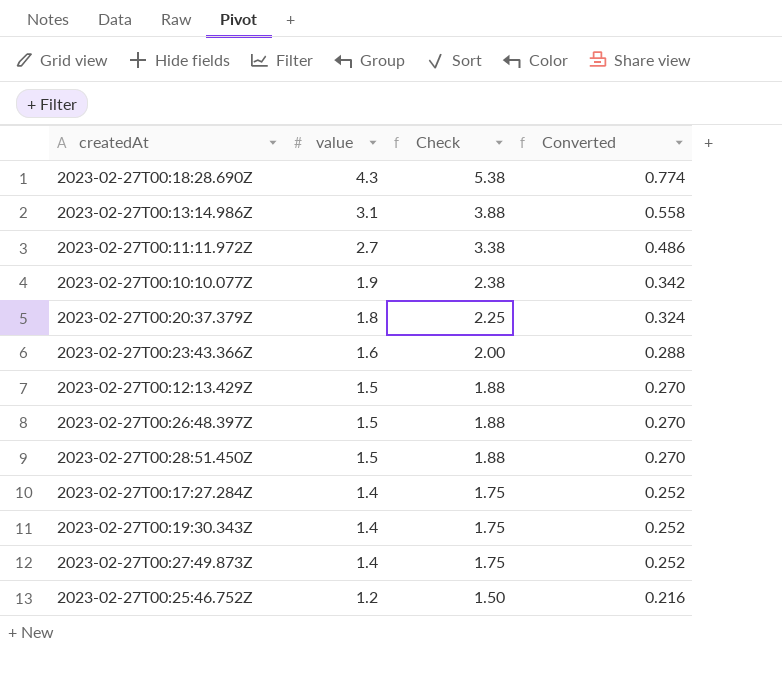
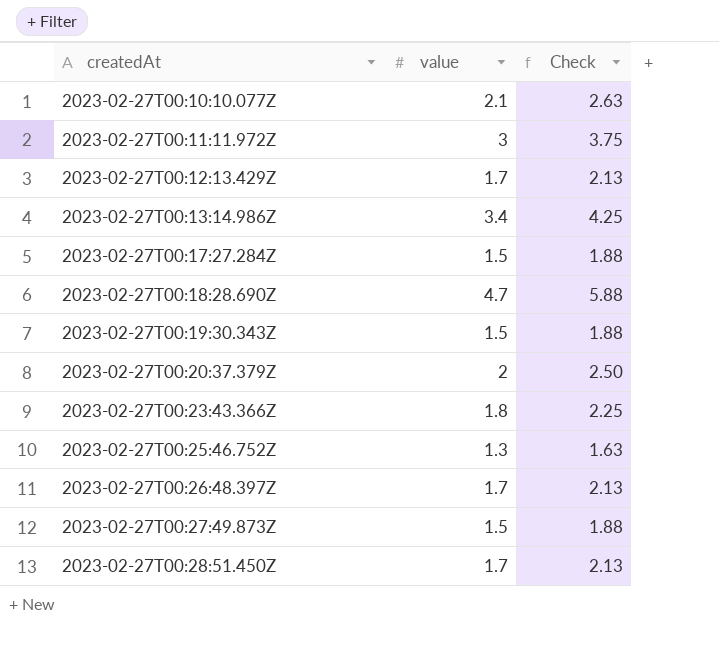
row order: value descending -> createdAt ascending
column Converted | formula: [value] * 0.18 -> none
2023-02-27T00:10:10.077Z | value: 1.9 -> 2.1
2023-02-27T00:10:10.077Z | Check: 2.38 -> 2.63
2023-02-27T00:11:11.972Z | value: 2.7 -> 3
2023-02-27T00:11:11.972Z | Check: 3.38 -> 3.75
2023-02-27T00:12:13.429Z | value: 1.5 -> 1.7
2023-02-27T00:12:13.429Z | Check: 1.88 -> 2.13
2023-02-27T00:13:14.986Z | value: 3.1 -> 3.4
2023-02-27T00:13:14.986Z | Check: 3.88 -> 4.25
2023-02-27T00:17:27.284Z | value: 1.4 -> 1.5
2023-02-27T00:17:27.284Z | Check: 1.75 -> 1.88
2023-02-27T00:18:28.690Z | value: 4.3 -> 4.7
2023-02-27T00:18:28.690Z | Check: 5.38 -> 5.88
2023-02-27T00:19:30.343Z | value: 1.4 -> 1.5
2023-02-27T00:19:30.343Z | Check: 1.75 -> 1.88
2023-02-27T00:20:37.379Z | value: 1.8 -> 2
2023-02-27T00:20:37.379Z | Check: 2.25 -> 2.50
2023-02-27T00:23:43.366Z | value: 1.6 -> 1.8
2023-02-27T00:23:43.366Z | Check: 2.00 -> 2.25
2023-02-27T00:25:46.752Z | value: 1.2 -> 1.3
2023-02-27T00:25:46.752Z | Check: 1.50 -> 1.63
2023-02-27T00:26:48.397Z | value: 1.5 -> 1.7
2023-02-27T00:26:48.397Z | Check: 1.88 -> 2.13
2023-02-27T00:27:49.873Z | value: 1.4 -> 1.5
2023-02-27T00:27:49.873Z | Check: 1.75 -> 1.88
2023-02-27T00:28:51.450Z | value: 1.5 -> 1.7
2023-02-27T00:28:51.450Z | Check: 1.88 -> 2.13

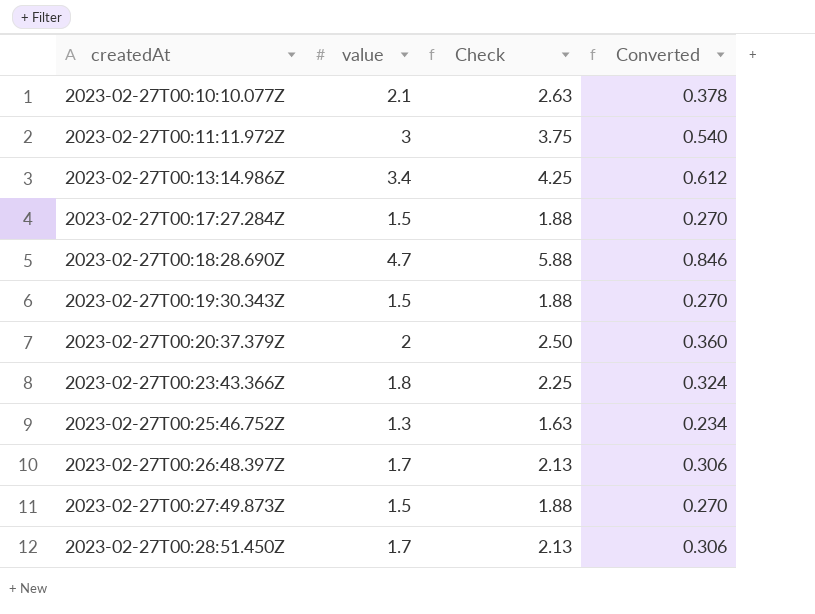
column Converted | formula: none -> [value] * 0.18
row 2023-02-27T00:12:13.429Z: 1.7 | 2.13 -> none

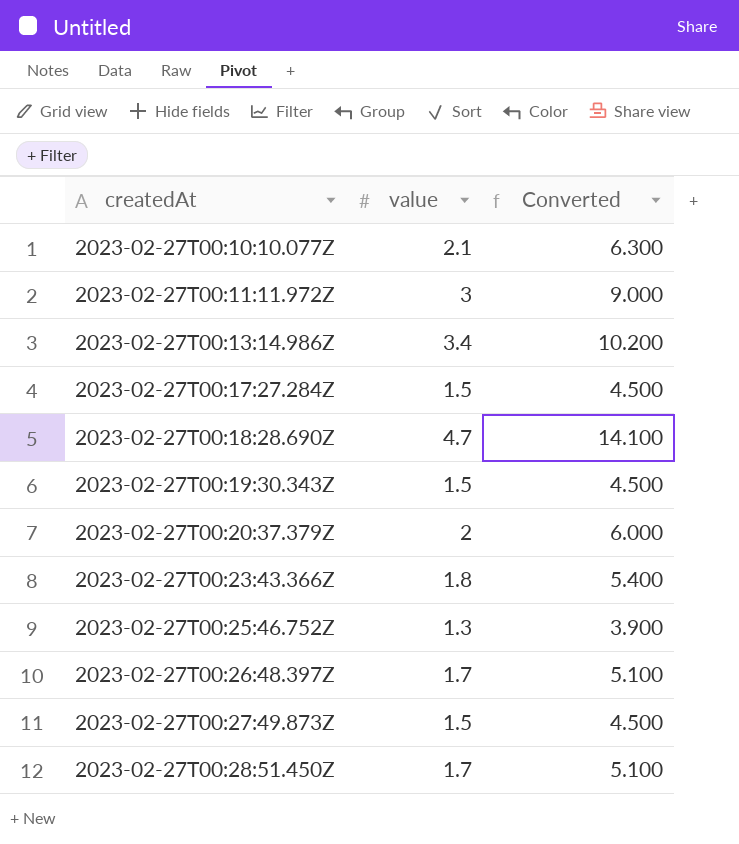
column Check | formula: [value] * 1.25 -> none
column Converted | formula: [value] * 0.18 -> [value] * 3

